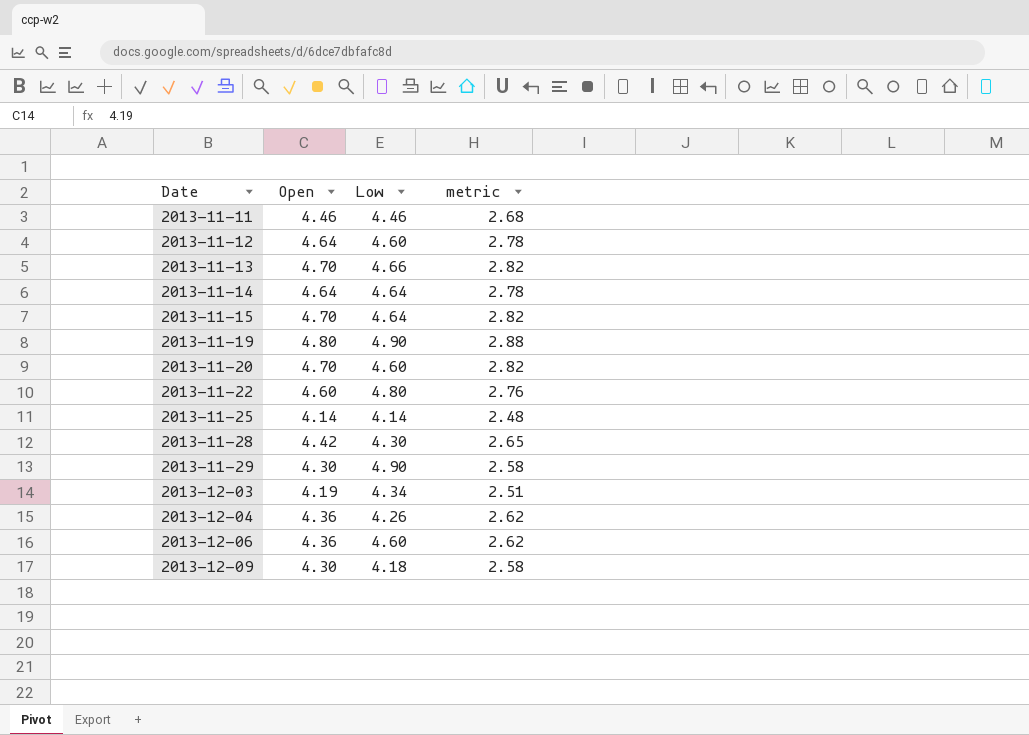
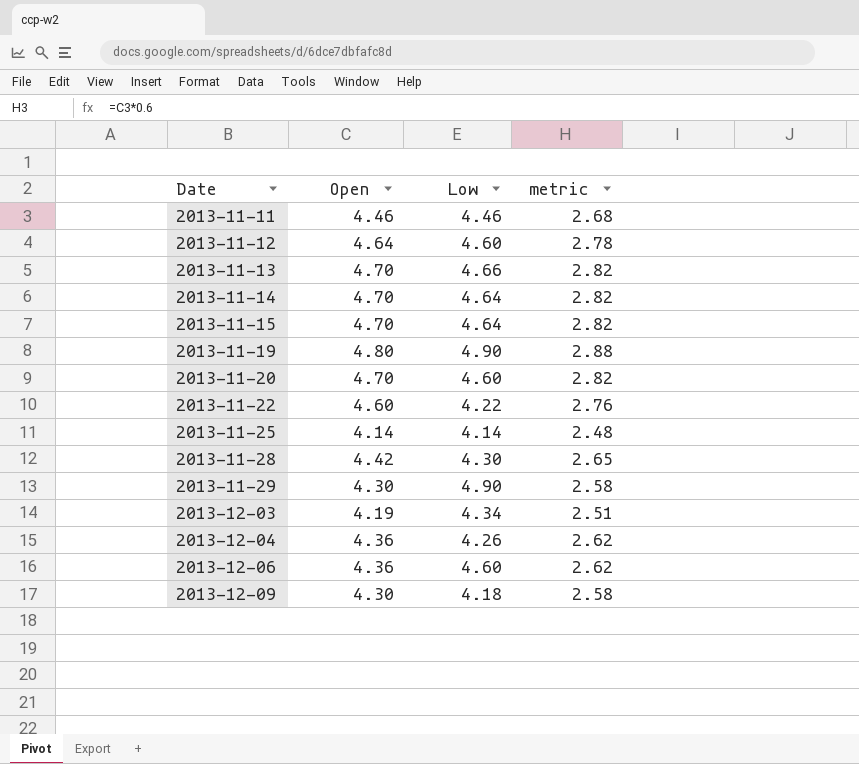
2013-11-14 | Open: 4.64 -> 4.70
2013-11-14 | metric: 2.78 -> 2.82
2013-11-22 | Low: 4.80 -> 4.22

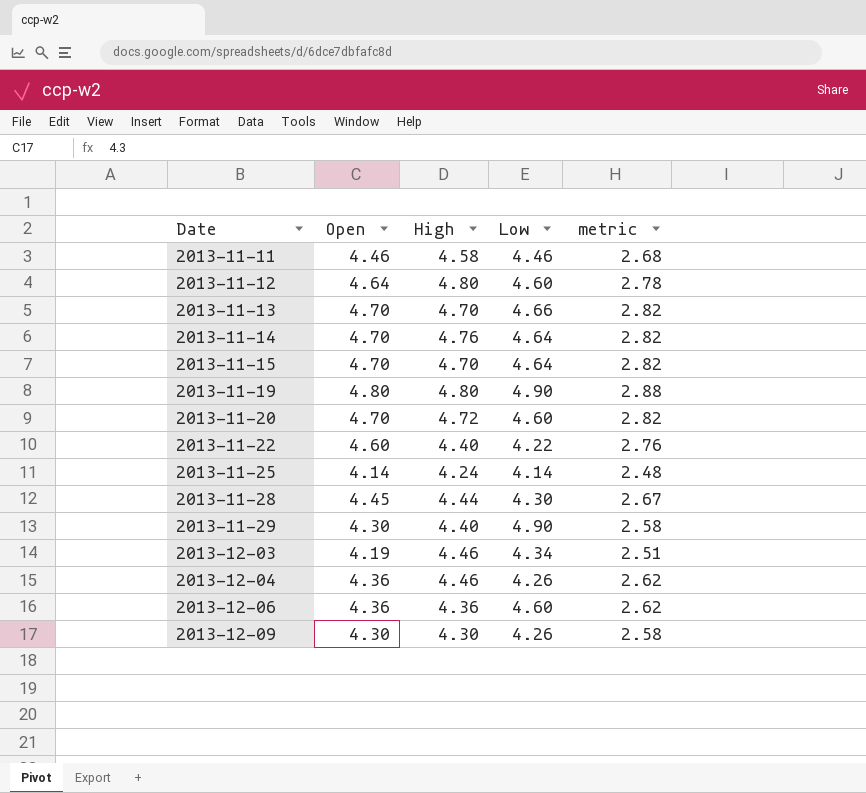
column High | position: none -> 3
2013-11-28 | Open: 4.42 -> 4.45
2013-11-28 | metric: 2.65 -> 2.67
2013-12-09 | Low: 4.18 -> 4.26

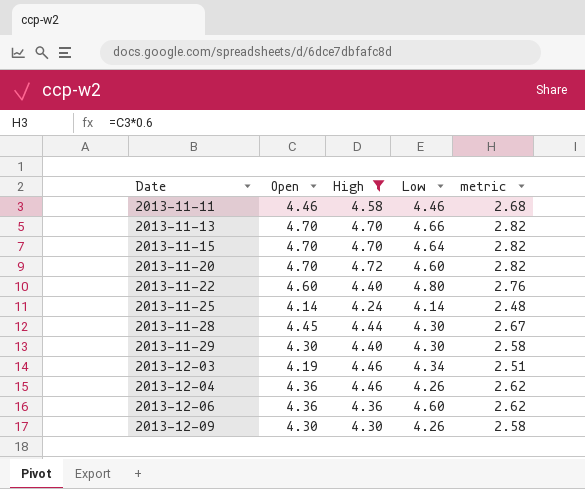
filter: none -> High <= 4.72
2013-11-22 | Low: 4.22 -> 4.80
2013-11-29 | Low: 4.90 -> 4.30

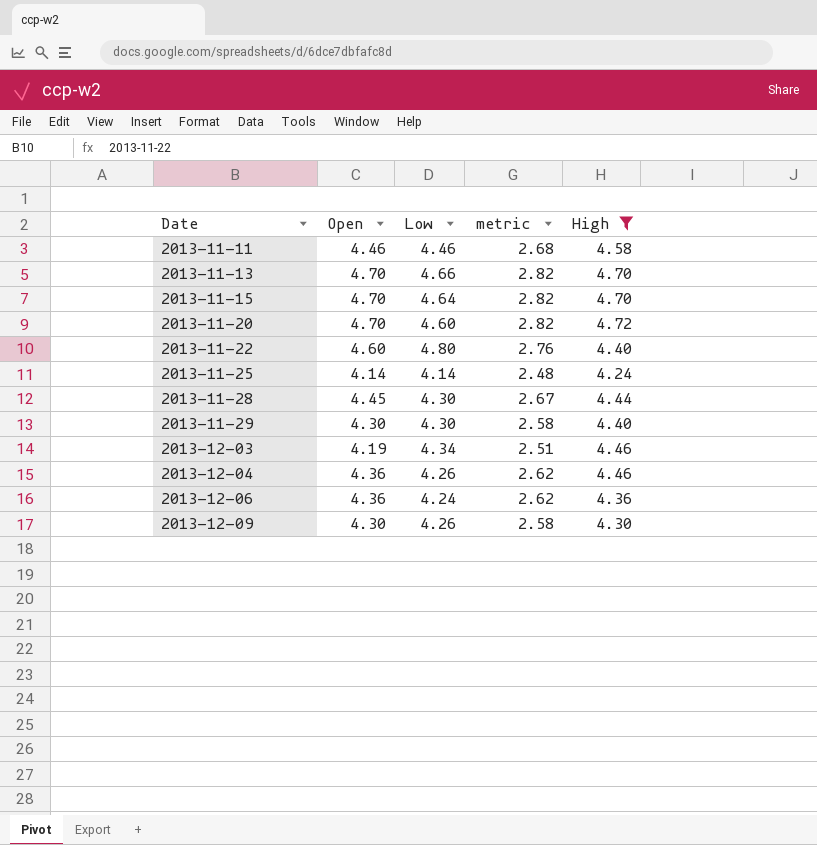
column High | position: 3 -> 5
2013-12-06 | Low: 4.60 -> 4.24

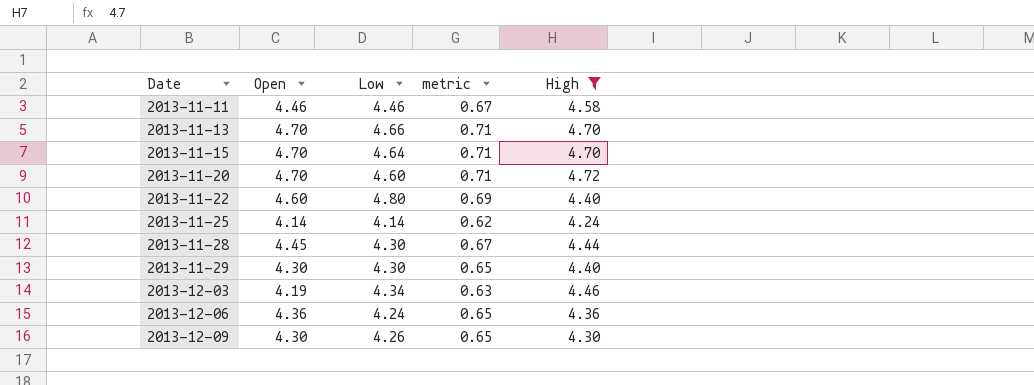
column metric | formula: [Open] * 0.6 -> [Open] * 0.15
row 2013-12-04: 4.36 | 4.26 | 2.62 | 4.46 -> none

